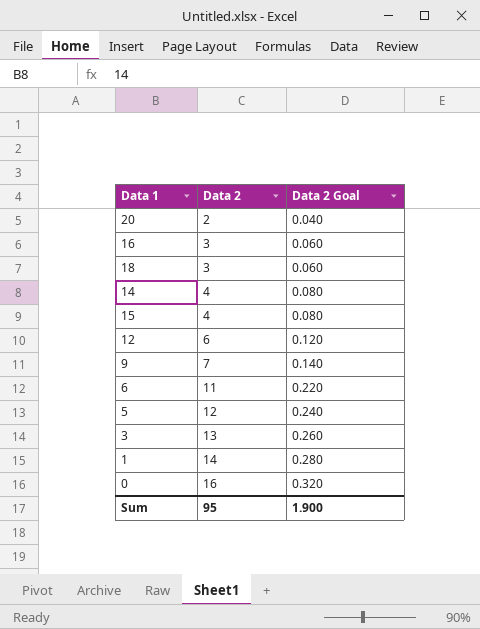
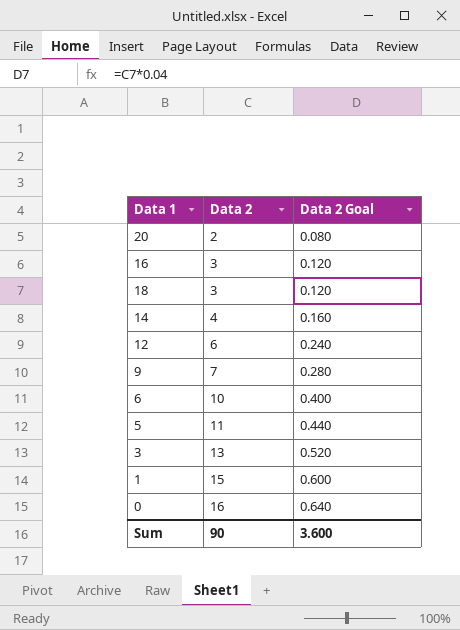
column Data 2 Goal | formula: [Data 2] * 0.02 -> [Data 2] * 0.04
row 15: 4 | 0.080 -> none
6 | Data 2: 11 -> 10
5 | Data 2: 12 -> 11
1 | Data 2: 14 -> 15
Sum | Data 2: 95 -> 90
Sum | Data 2 Goal: 1.900 -> 3.600

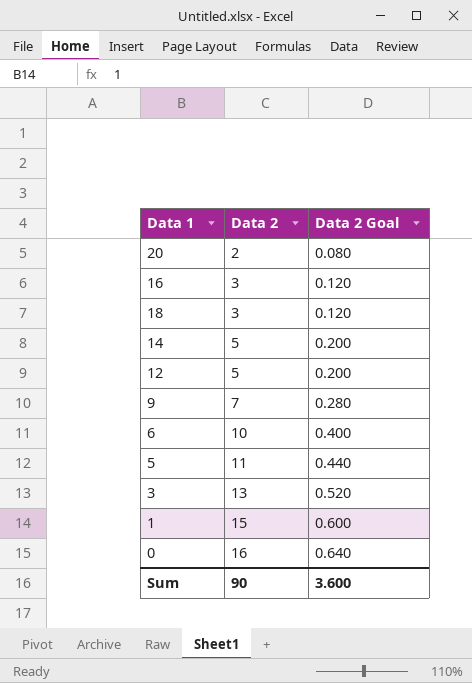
14 | Data 2: 4 -> 5
14 | Data 2 Goal: 0.160 -> 0.200
12 | Data 2: 6 -> 5
12 | Data 2 Goal: 0.240 -> 0.200

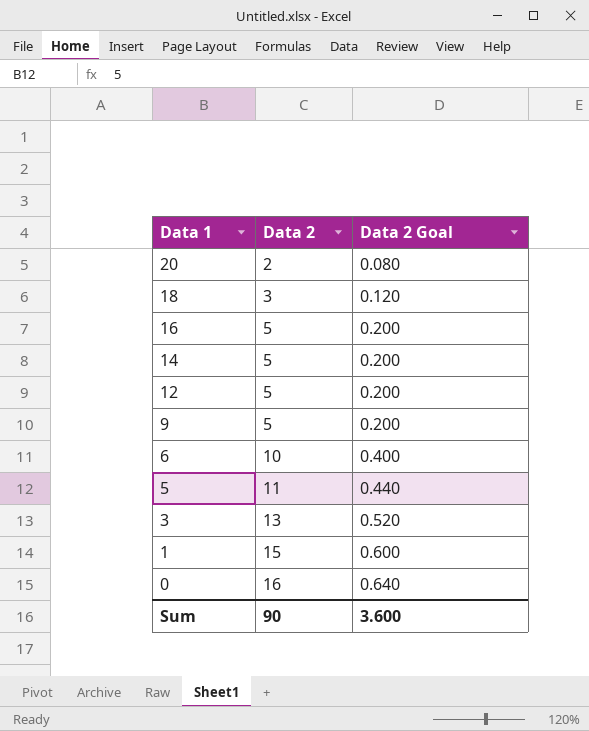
row order: Data 2 ascending -> Data 1 descending
16 | Data 2: 3 -> 5
16 | Data 2 Goal: 0.120 -> 0.200
9 | Data 2: 7 -> 5
9 | Data 2 Goal: 0.280 -> 0.200

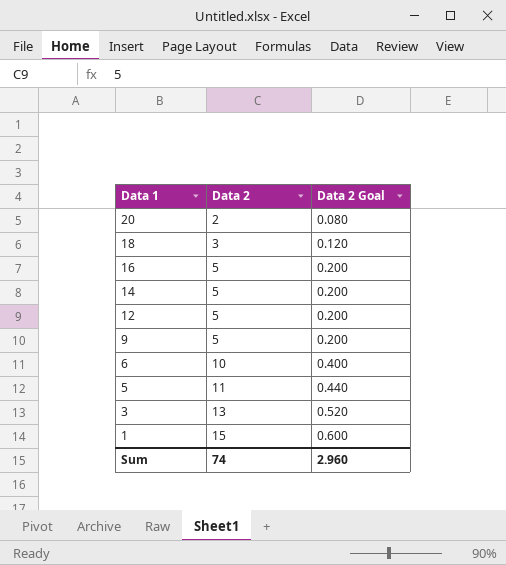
row 0: 16 | 0.640 -> none
Sum | Data 2: 90 -> 74
Sum | Data 2 Goal: 3.600 -> 2.960

